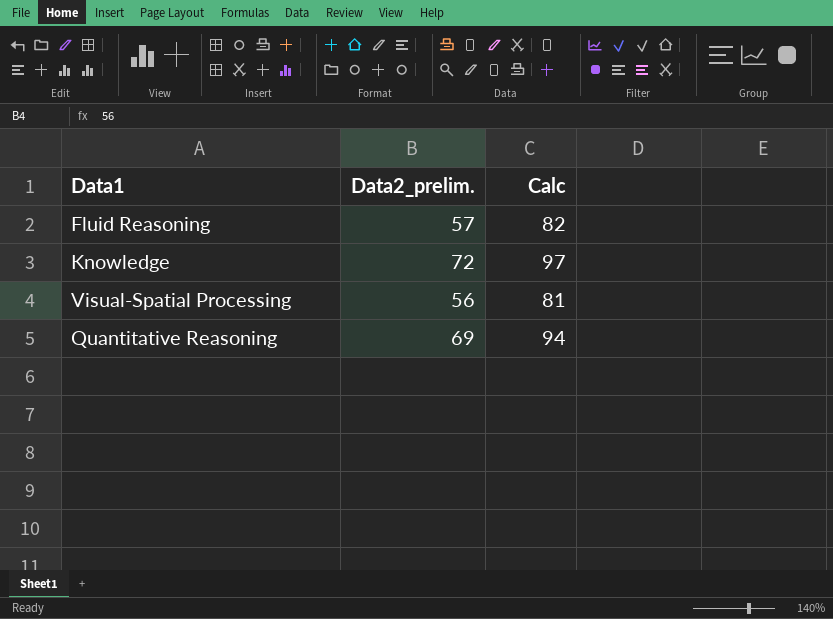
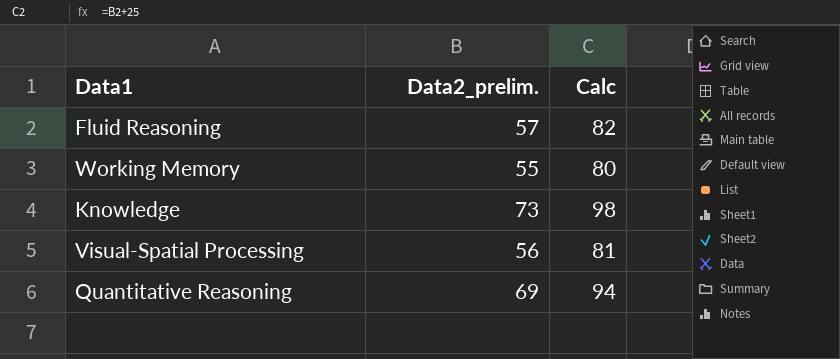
row Working Memory: none -> 55 | 80
Knowledge | Data2_prelim.: 72 -> 73
Knowledge | Calc: 97 -> 98

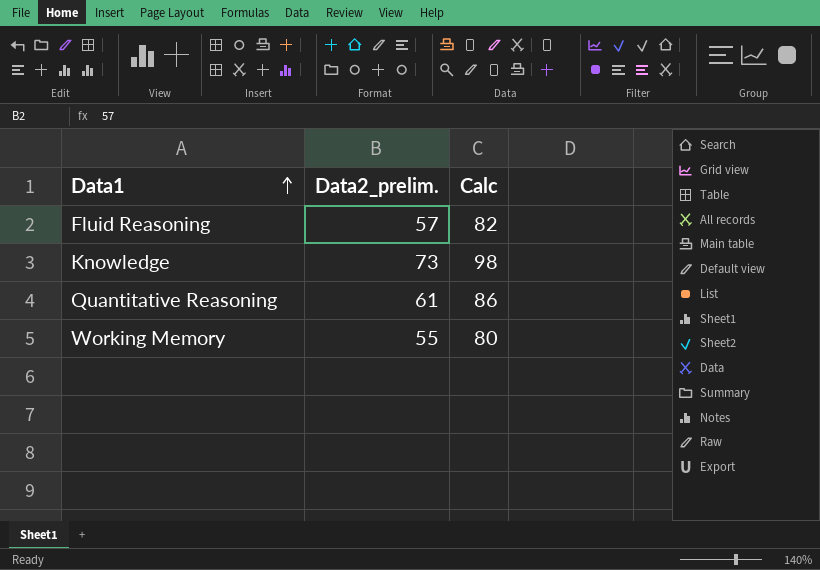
row order: none -> Data1 ascending
row Visual-Spatial Processing: 56 | 81 -> none
Quantitative Reasoning | Data2_prelim.: 69 -> 61
Quantitative Reasoning | Calc: 94 -> 86

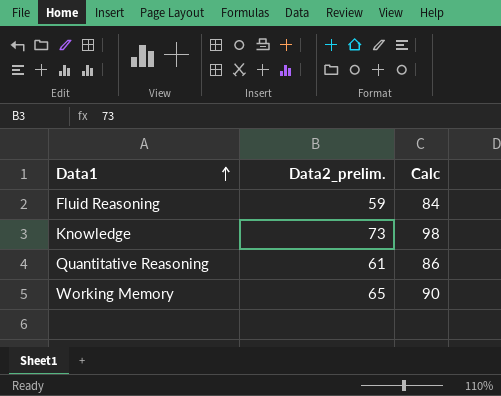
Fluid Reasoning | Data2_prelim.: 57 -> 59
Fluid Reasoning | Calc: 82 -> 84
Working Memory | Data2_prelim.: 55 -> 65
Working Memory | Calc: 80 -> 90

